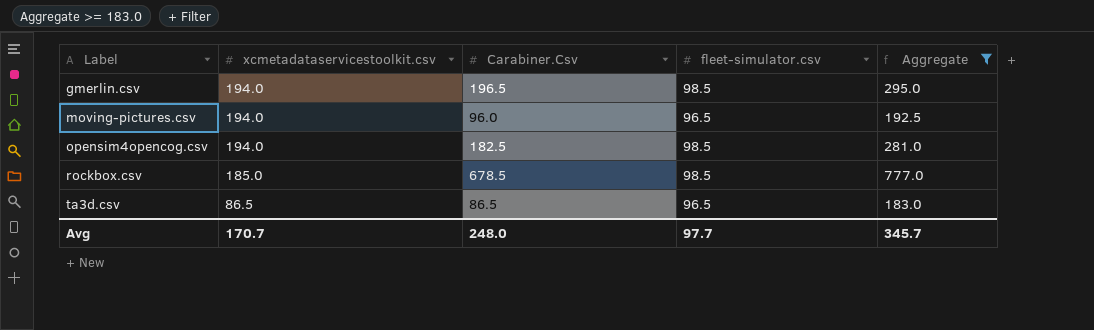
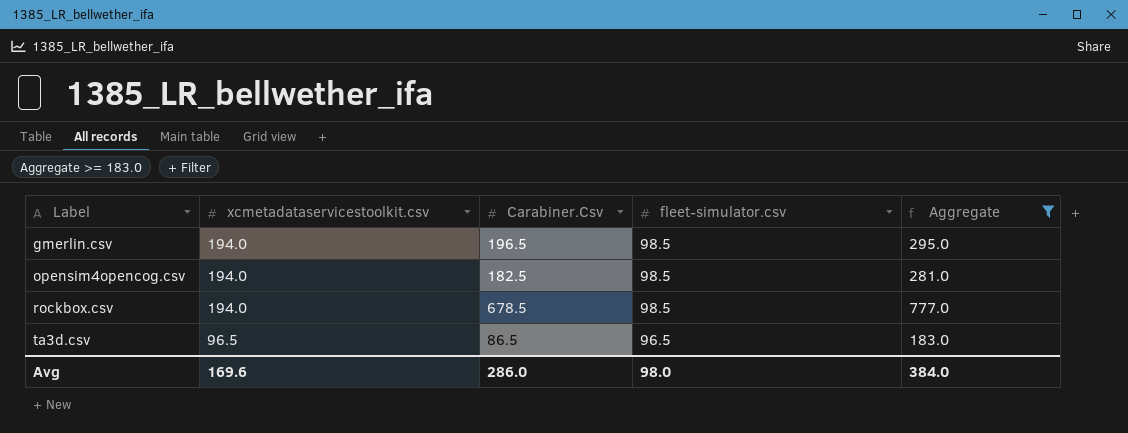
row moving-pictures.csv: 194.0 | 96.0 | 96.5 | 192.5 -> none
rockbox.csv | xcmetadataservicestoolkit.csv: 185.0 -> 194.0
ta3d.csv | xcmetadataservicestoolkit.csv: 86.5 -> 96.5
Avg | xcmetadataservicestoolkit.csv: 170.7 -> 169.6
Avg | Carabiner.Csv: 248.0 -> 286.0
Avg | fleet-simulator.csv: 97.7 -> 98.0
Avg | Aggregate: 345.7 -> 384.0

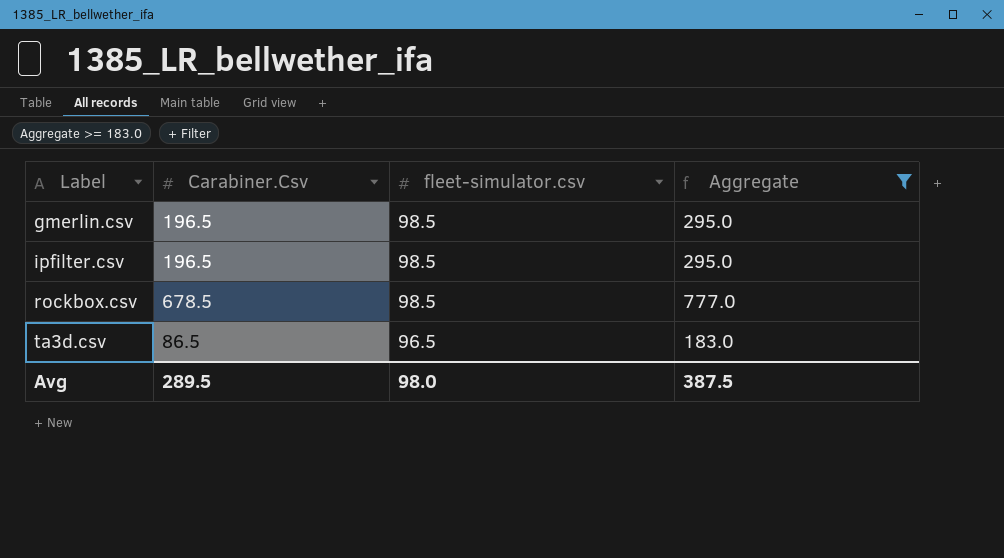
column xcmetadataservicestoolkit.csv | position: 2 -> none
row opensim4opencog.csv: 194.0 | 182.5 | 98.5 | 281.0 -> none
row ipfilter.csv: none -> 196.5 | 98.5 | 295.0
Avg | Carabiner.Csv: 286.0 -> 289.5
Avg | Aggregate: 384.0 -> 387.5

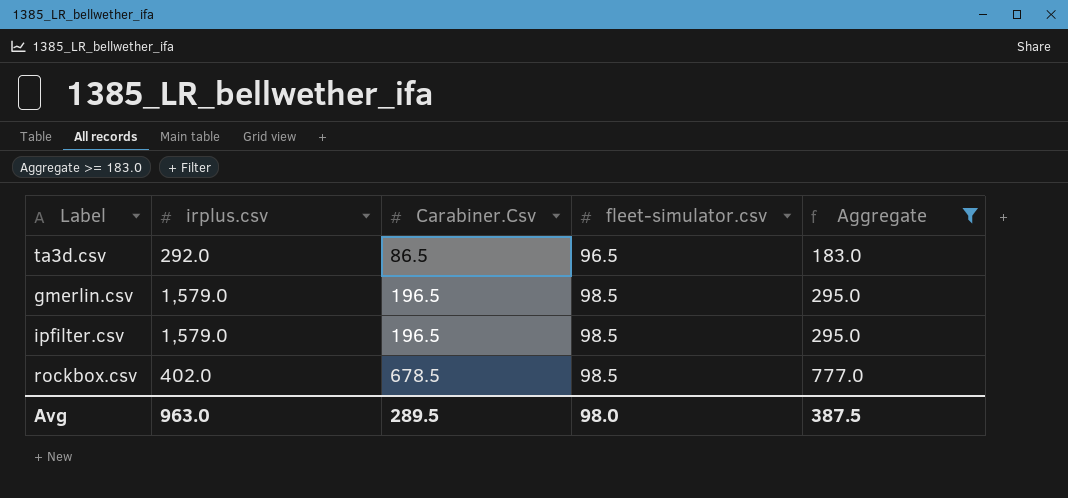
row order: Label ascending -> Carabiner.Csv ascending
column irplus.csv | position: none -> 2

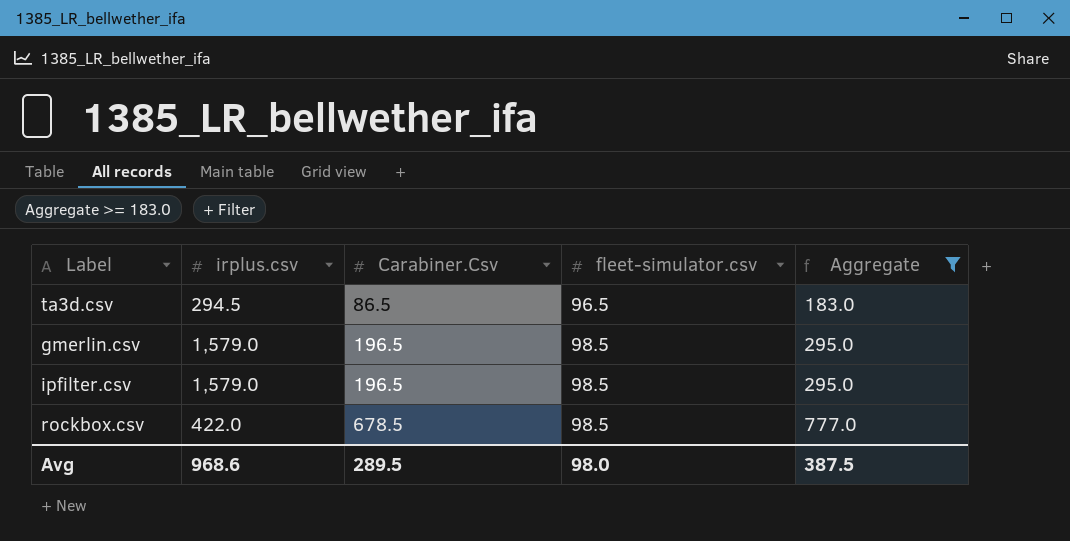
ta3d.csv | irplus.csv: 292.0 -> 294.5
rockbox.csv | irplus.csv: 402.0 -> 422.0
Avg | irplus.csv: 963.0 -> 968.6

